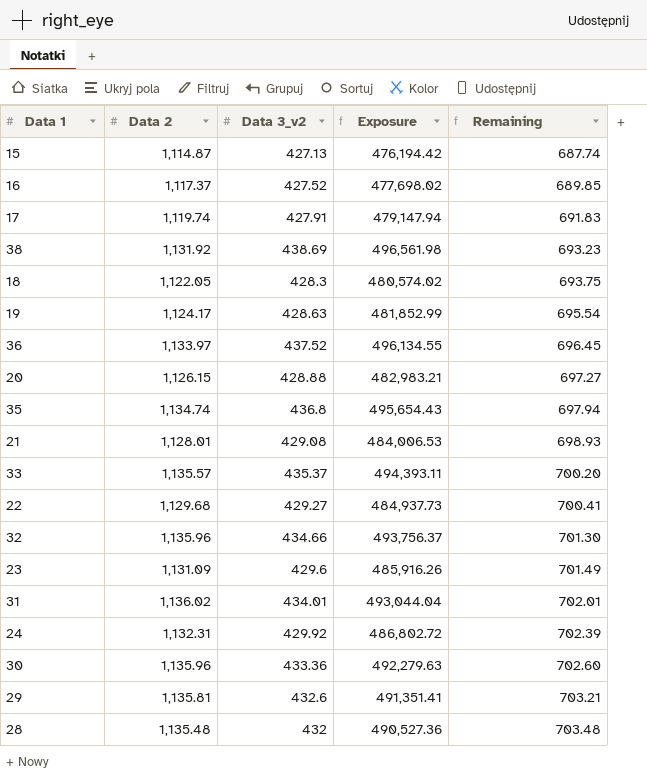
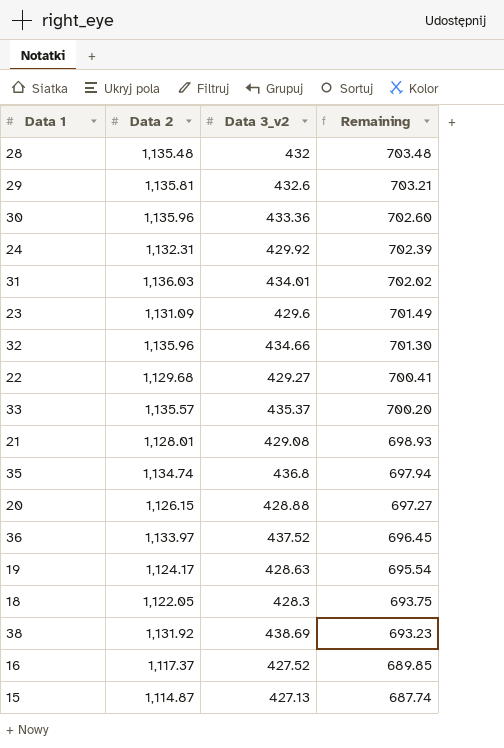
row order: Remaining ascending -> Remaining descending
column Exposure | formula: [Data 2] * [Data 3_v2] -> none
row 17: 1,119.74 | 427.91 | 479,147.94 | 691.83 -> none
31 | Data 2: 1,136.02 -> 1,136.03
31 | Remaining: 702.01 -> 702.02

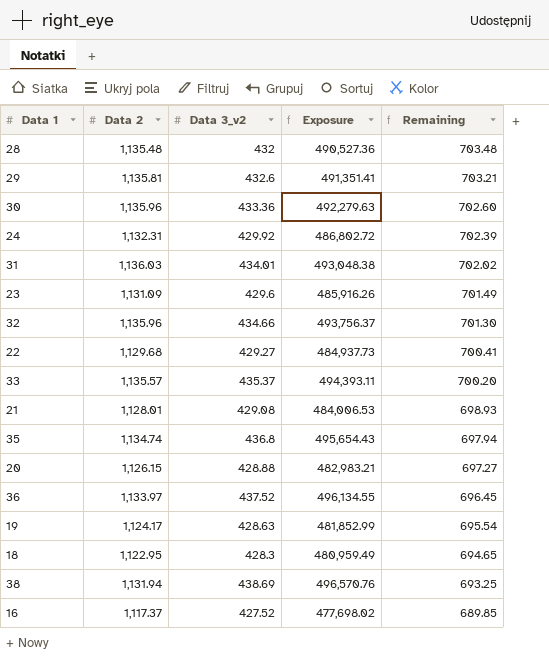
column Exposure | formula: none -> [Data 2] * [Data 3_v2]
row 15: 1,114.87 | 427.13 | 687.74 -> none
18 | Data 2: 1,122.05 -> 1,122.95
18 | Remaining: 693.75 -> 694.65
38 | Data 2: 1,131.92 -> 1,131.94
38 | Remaining: 693.23 -> 693.25

